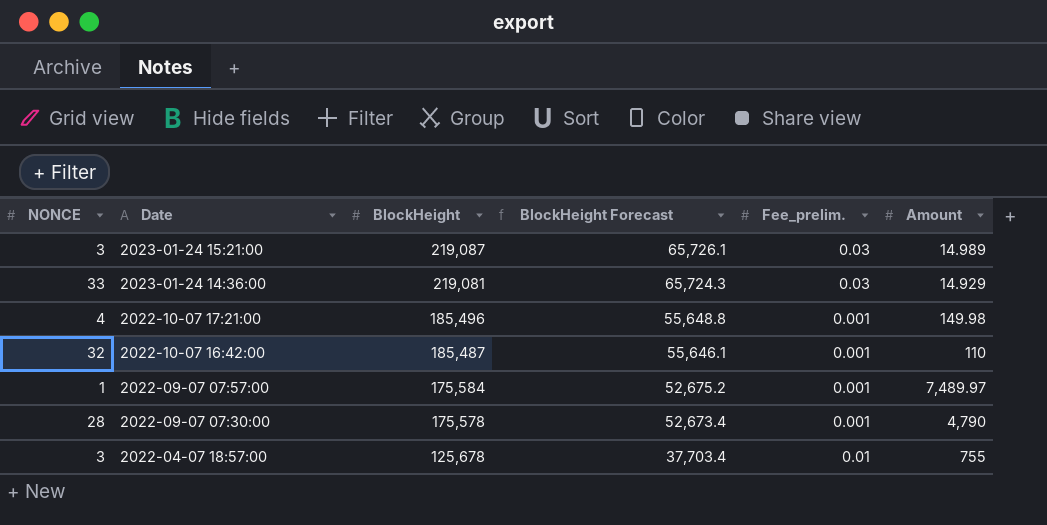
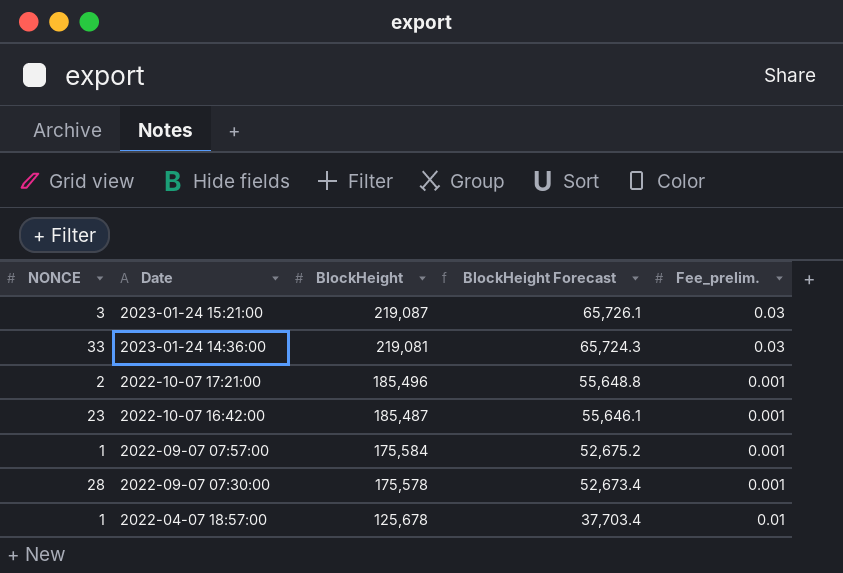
column Amount | position: 6 -> none
2022-10-07 17:21:00 | NONCE: 4 -> 2
2022-10-07 16:42:00 | NONCE: 32 -> 23
2022-04-07 18:57:00 | NONCE: 3 -> 1

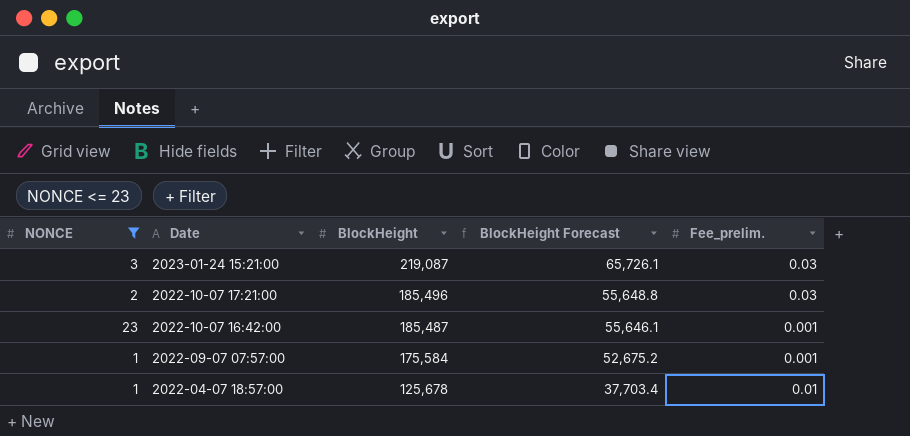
filter: none -> NONCE <= 23
2022-10-07 17:21:00 | Fee_prelim.: 0.001 -> 0.03

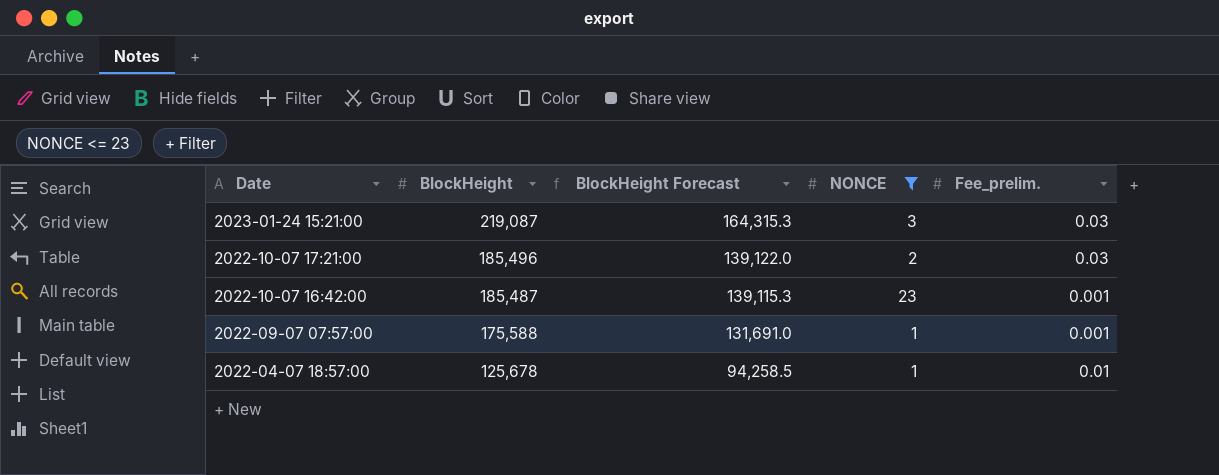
column BlockHeight Forecast | formula: [BlockHeight] * 0.3 -> [BlockHeight] * 0.75
column NONCE | position: 1 -> 4
2022-09-07 07:57:00 | BlockHeight: 175,584 -> 175,588

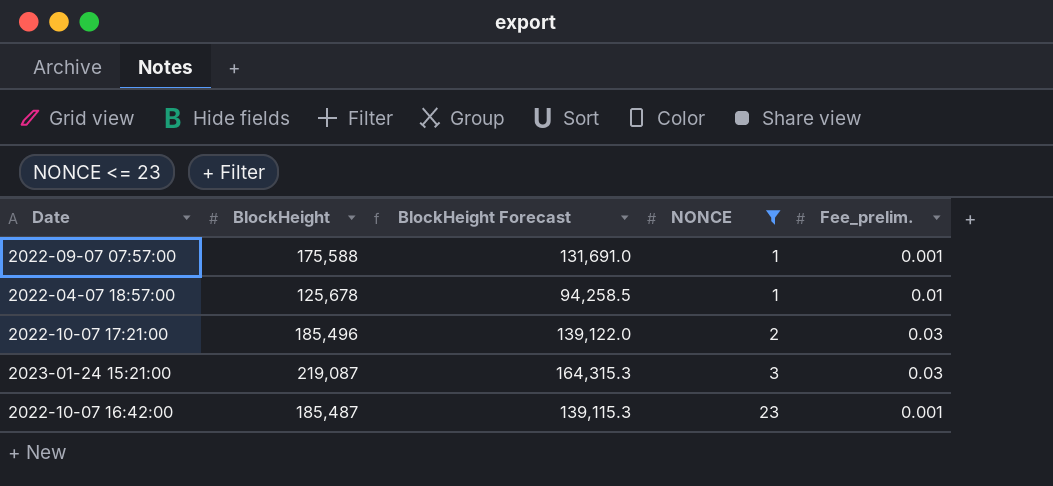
row order: Date descending -> NONCE ascending

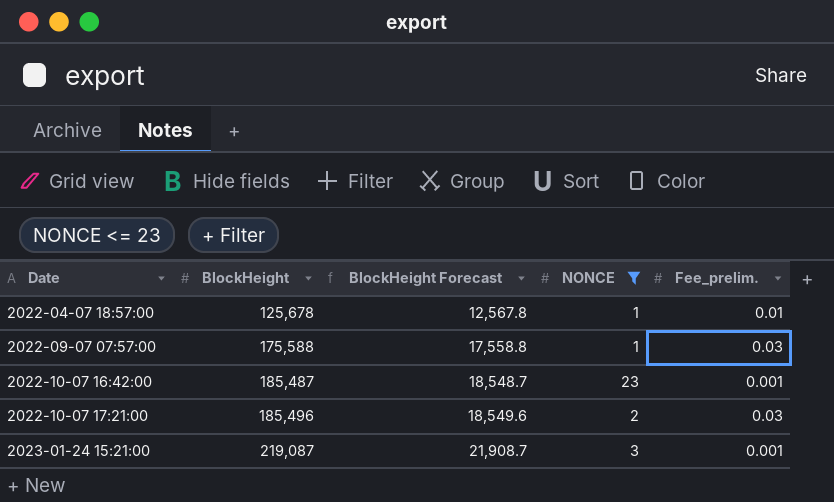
row order: NONCE ascending -> Date ascending
column BlockHeight Forecast | formula: [BlockHeight] * 0.75 -> [BlockHeight] * 0.1
2022-09-07 07:57:00 | Fee_prelim.: 0.001 -> 0.03
2023-01-24 15:21:00 | Fee_prelim.: 0.03 -> 0.001

